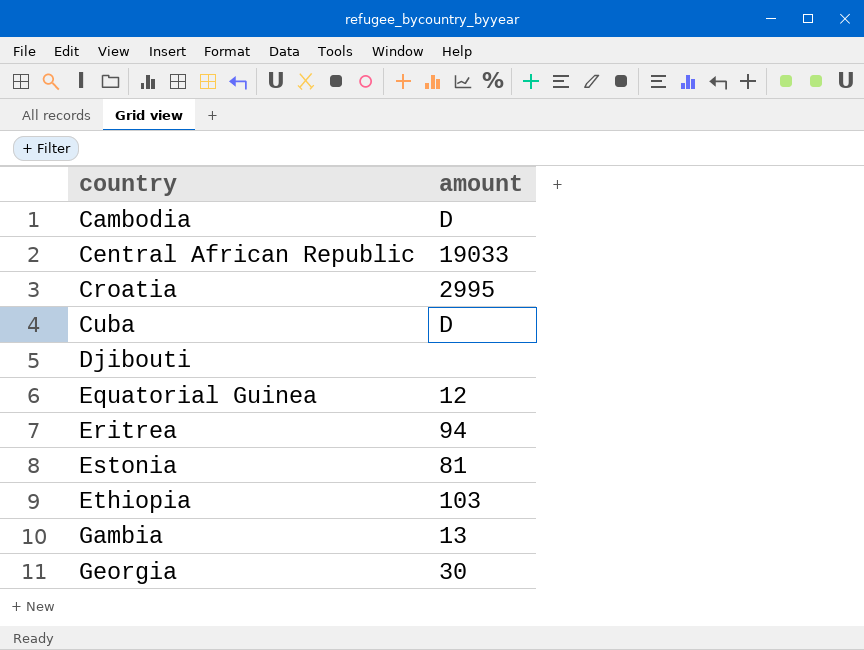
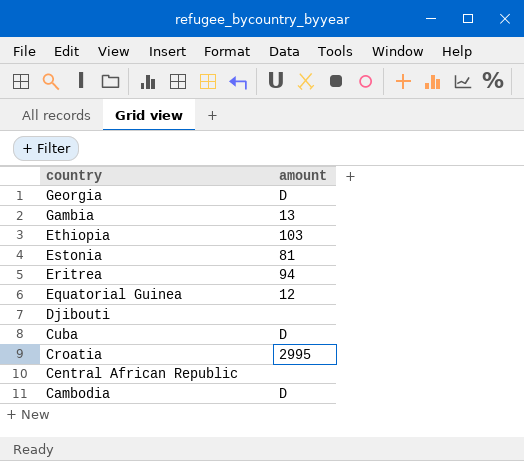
row order: country ascending -> country descending
Georgia | amount: 30 -> D
Central African Republic | amount: 19033 -> none

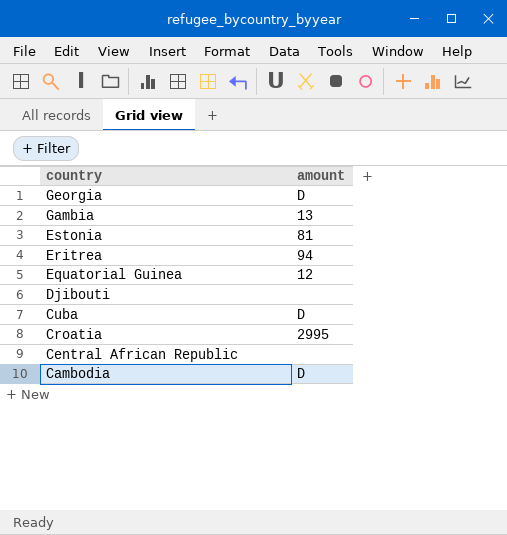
row Ethiopia: 103 -> none

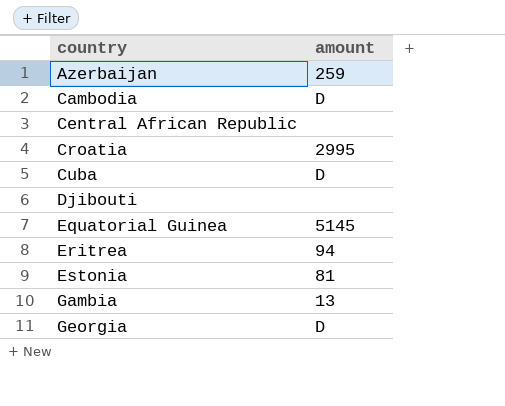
row order: country descending -> country ascending
row Azerbaijan: none -> 259
Equatorial Guinea | amount: 12 -> 5145

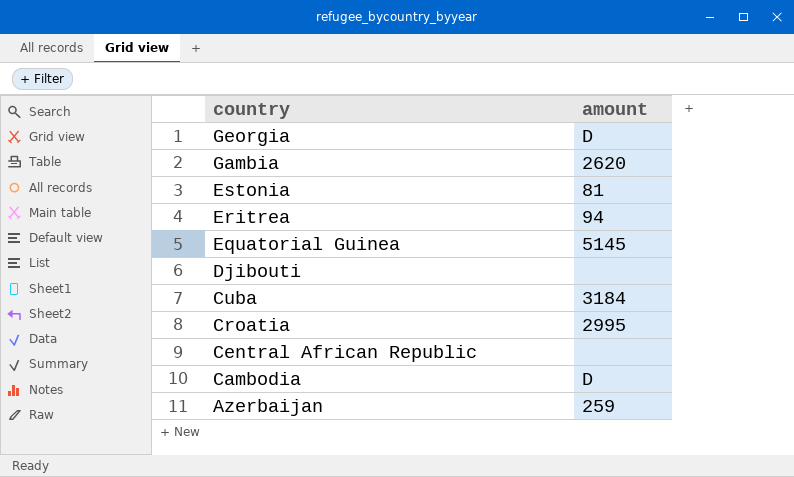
row order: country ascending -> country descending
Gambia | amount: 13 -> 2620
Cuba | amount: D -> 3184

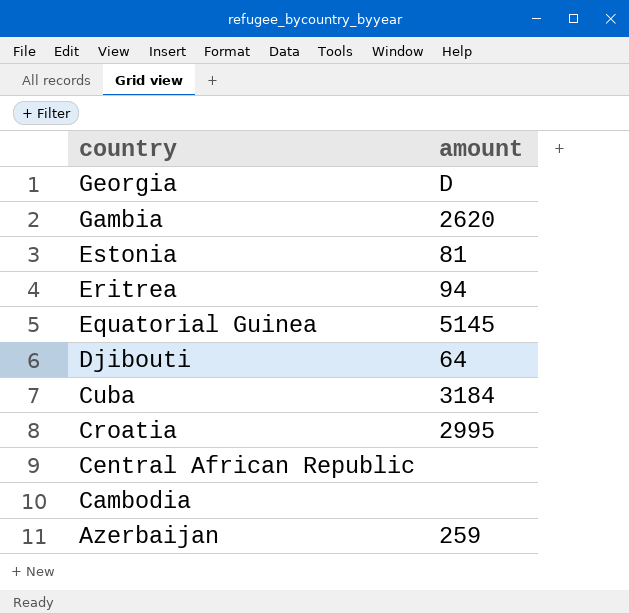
Djibouti | amount: none -> 64
Cambodia | amount: D -> none

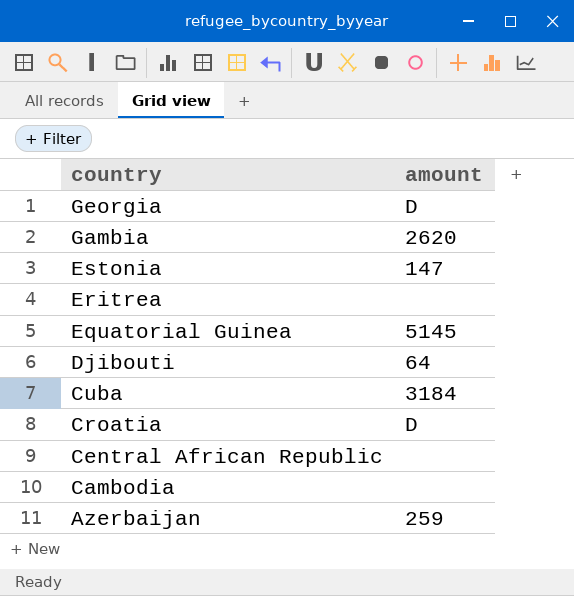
Estonia | amount: 81 -> 147
Eritrea | amount: 94 -> none
Croatia | amount: 2995 -> D

